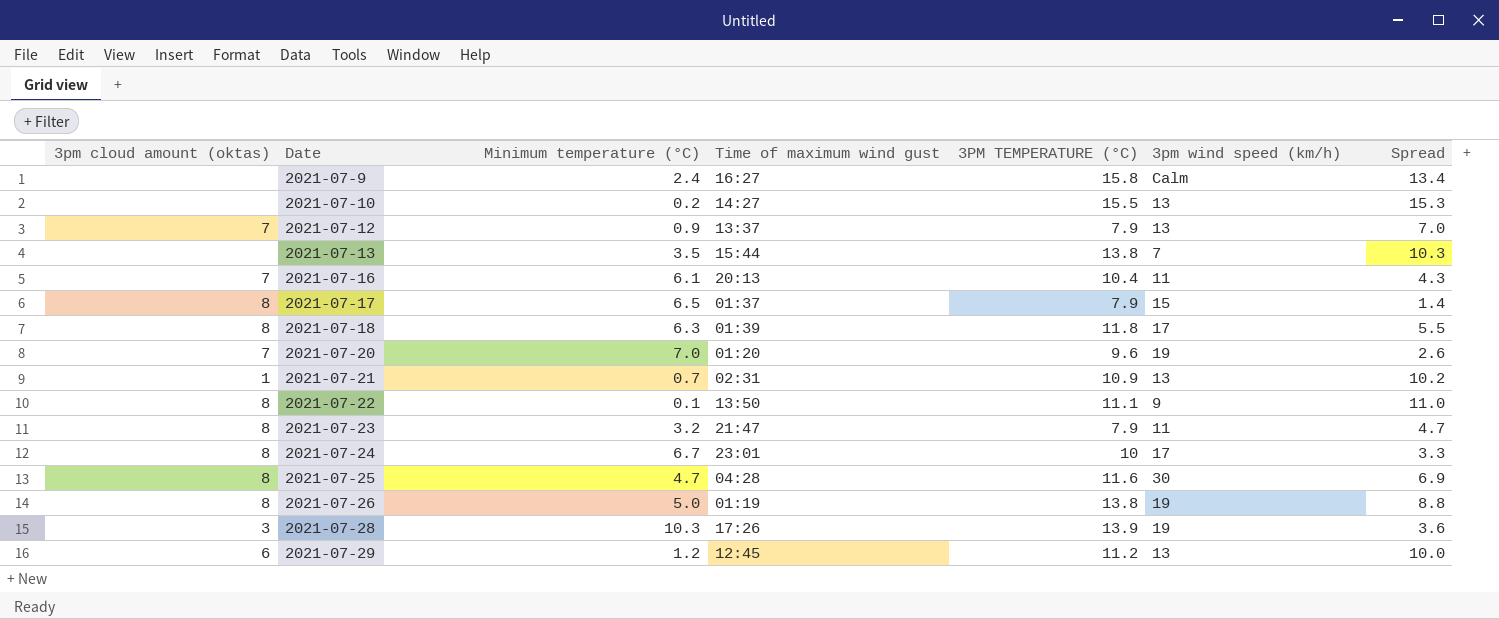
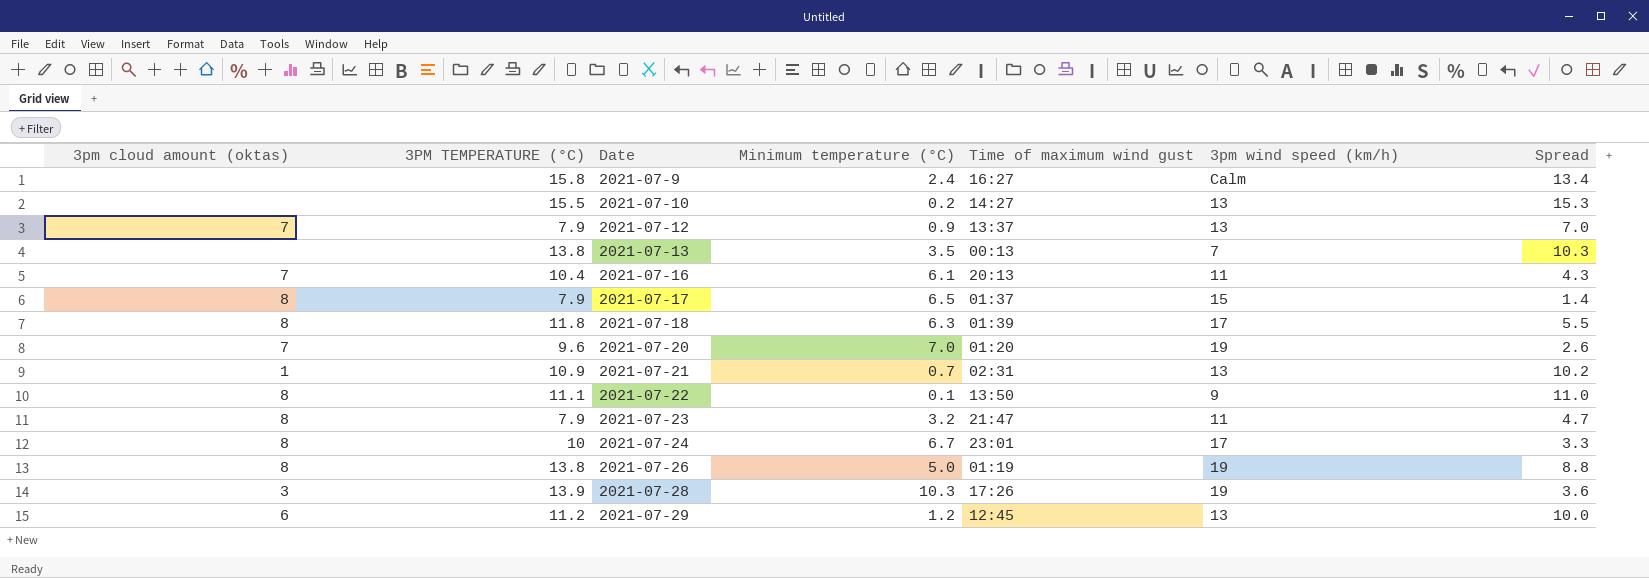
column 3PM TEMPERATURE (°C) | position: 5 -> 2
row 2021-07-25: 8 | 4.7 | 04:28 | 11.6 | 30 | 6.9 -> none
2021-07-13 | Time of maximum wind gust: 15:44 -> 00:13

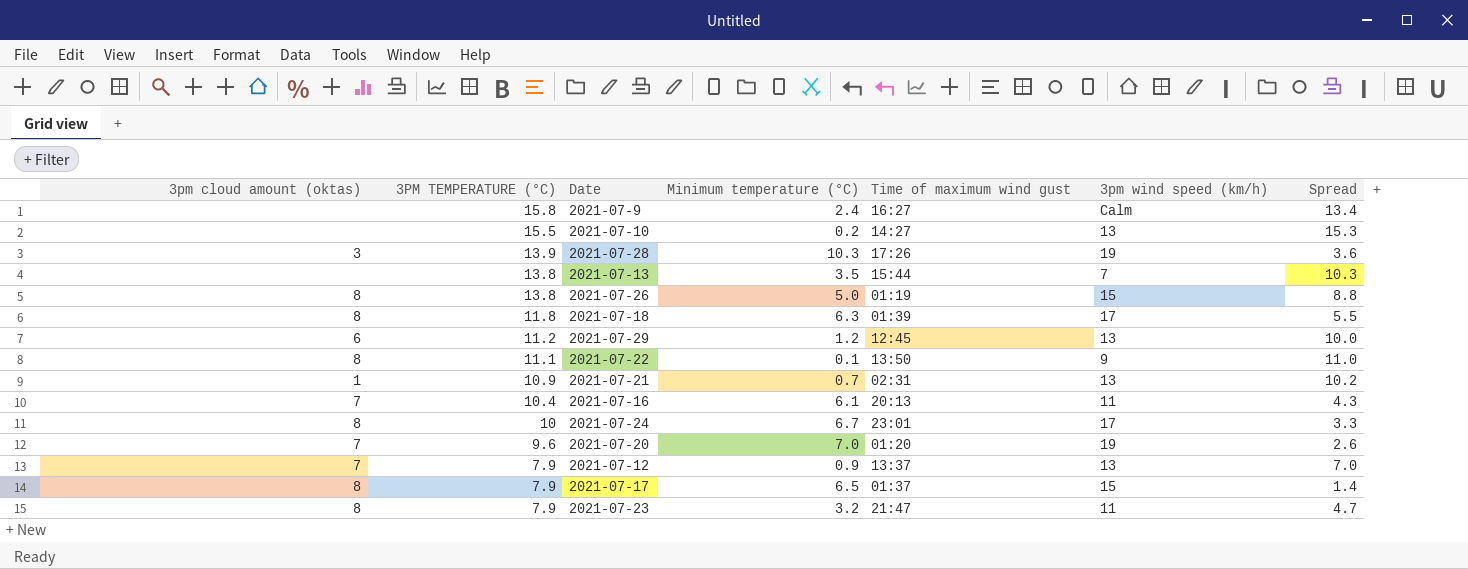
row order: Date ascending -> 3PM TEMPERATURE (°C) descending
2021-07-13 | Time of maximum wind gust: 00:13 -> 15:44
2021-07-26 | 3pm wind speed (km/h): 19 -> 15

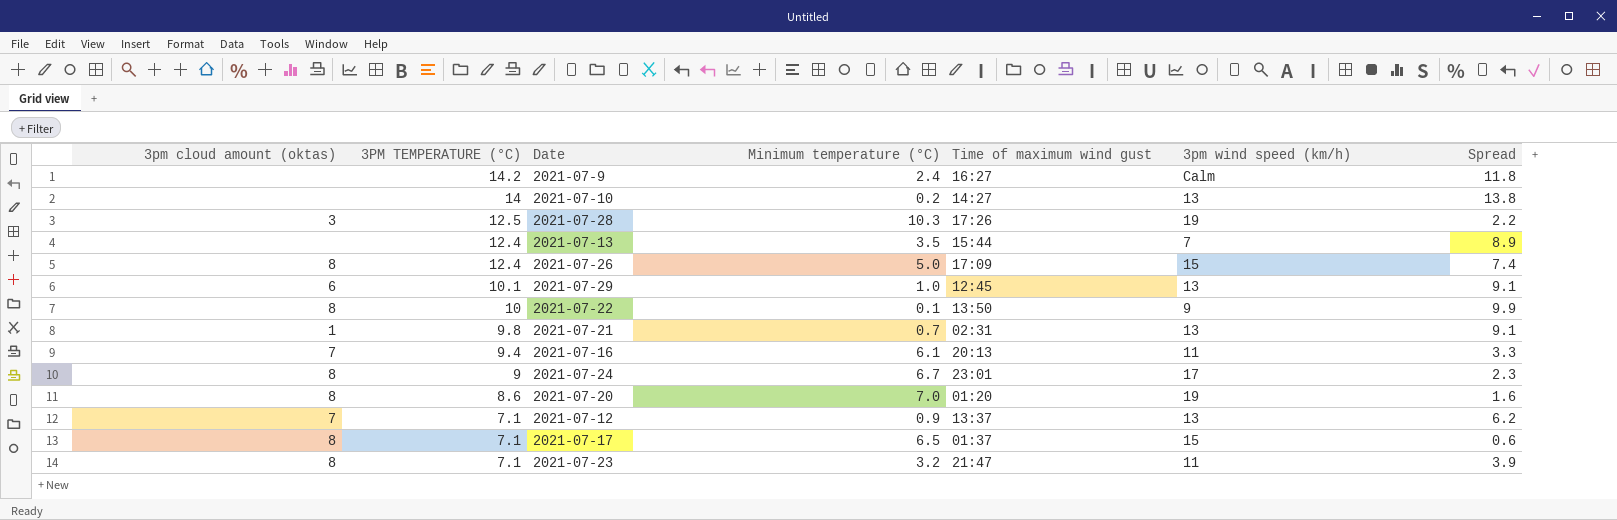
row 2021-07-18: 8 | 11.8 | 6.3 | 01:39 | 17 | 5.5 -> none
2021-07-9 | 3PM TEMPERATURE (°C): 15.8 -> 14.2
2021-07-9 | Spread: 13.4 -> 11.8
2021-07-10 | 3PM TEMPERATURE (°C): 15.5 -> 14
2021-07-10 | Spread: 15.3 -> 13.8
2021-07-28 | 3PM TEMPERATURE (°C): 13.9 -> 12.5
2021-07-28 | Spread: 3.6 -> 2.2
2021-07-13 | 3PM TEMPERATURE (°C): 13.8 -> 12.4
2021-07-13 | Spread: 10.3 -> 8.9
2021-07-26 | 3PM TEMPERATURE (°C): 13.8 -> 12.4
2021-07-26 | Time of maximum wind gust: 01:19 -> 17:09
2021-07-26 | Spread: 8.8 -> 7.4
2021-07-29 | 3PM TEMPERATURE (°C): 11.2 -> 10.1
2021-07-29 | Minimum temperature (°C): 1.2 -> 1.0
2021-07-29 | Spread: 10.0 -> 9.1
2021-07-22 | 3PM TEMPERATURE (°C): 11.1 -> 10
2021-07-22 | Spread: 11.0 -> 9.9
2021-07-21 | 3PM TEMPERATURE (°C): 10.9 -> 9.8
2021-07-21 | Spread: 10.2 -> 9.1
2021-07-16 | 3PM TEMPERATURE (°C): 10.4 -> 9.4
2021-07-16 | Spread: 4.3 -> 3.3
2021-07-24 | 3PM TEMPERATURE (°C): 10 -> 9
2021-07-24 | Spread: 3.3 -> 2.3
2021-07-20 | 3pm cloud amount (oktas): 7 -> 8
2021-07-20 | 3PM TEMPERATURE (°C): 9.6 -> 8.6
2021-07-20 | Spread: 2.6 -> 1.6
2021-07-12 | 3PM TEMPERATURE (°C): 7.9 -> 7.1
2021-07-12 | Spread: 7.0 -> 6.2
2021-07-17 | 3PM TEMPERATURE (°C): 7.9 -> 7.1
2021-07-17 | Spread: 1.4 -> 0.6
2021-07-23 | 3PM TEMPERATURE (°C): 7.9 -> 7.1
2021-07-23 | Spread: 4.7 -> 3.9

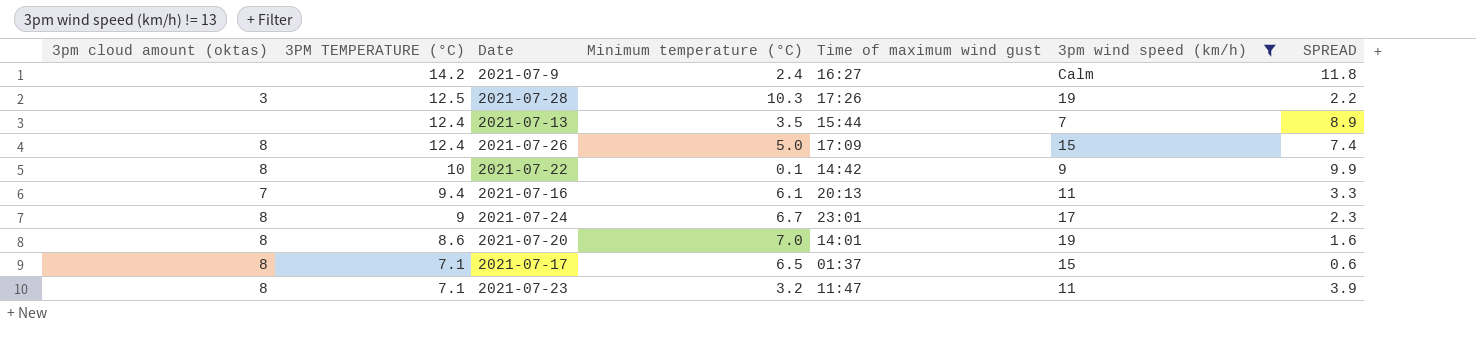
filter: none -> 3pm wind speed (km/h) != 13
column name: Spread -> SPREAD
2021-07-22 | Time of maximum wind gust: 13:50 -> 14:42
2021-07-20 | Time of maximum wind gust: 01:20 -> 14:01
2021-07-23 | Time of maximum wind gust: 21:47 -> 11:47

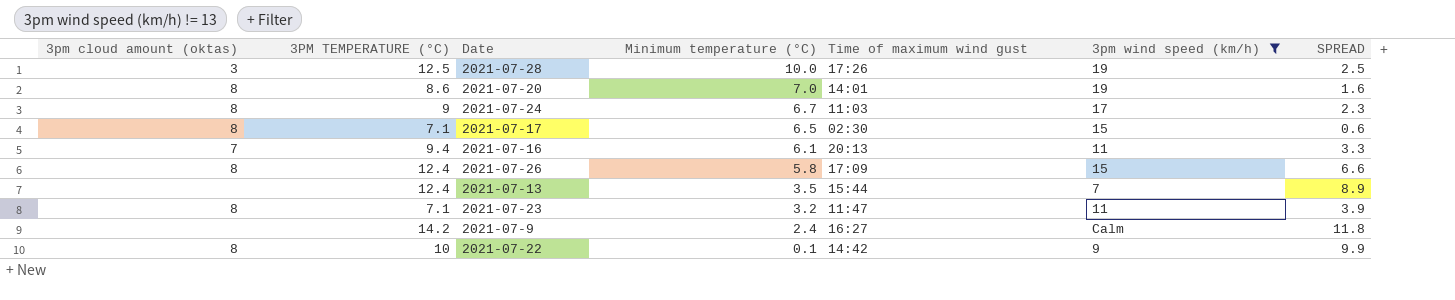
row order: 3PM TEMPERATURE (°C) descending -> Minimum temperature (°C) descending
2021-07-28 | Minimum temperature (°C): 10.3 -> 10.0
2021-07-28 | SPREAD: 2.2 -> 2.5
2021-07-24 | Time of maximum wind gust: 23:01 -> 11:03
2021-07-17 | Time of maximum wind gust: 01:37 -> 02:30
2021-07-26 | Minimum temperature (°C): 5.0 -> 5.8
2021-07-26 | SPREAD: 7.4 -> 6.6

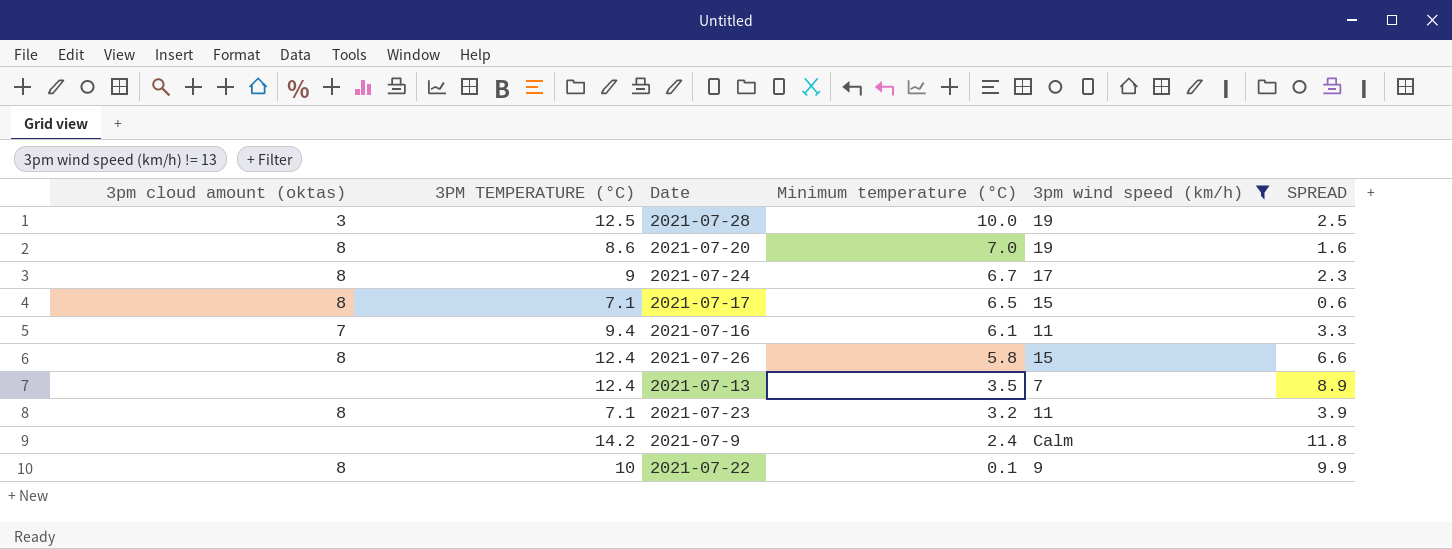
column Time of maximum wind gust | position: 5 -> none

